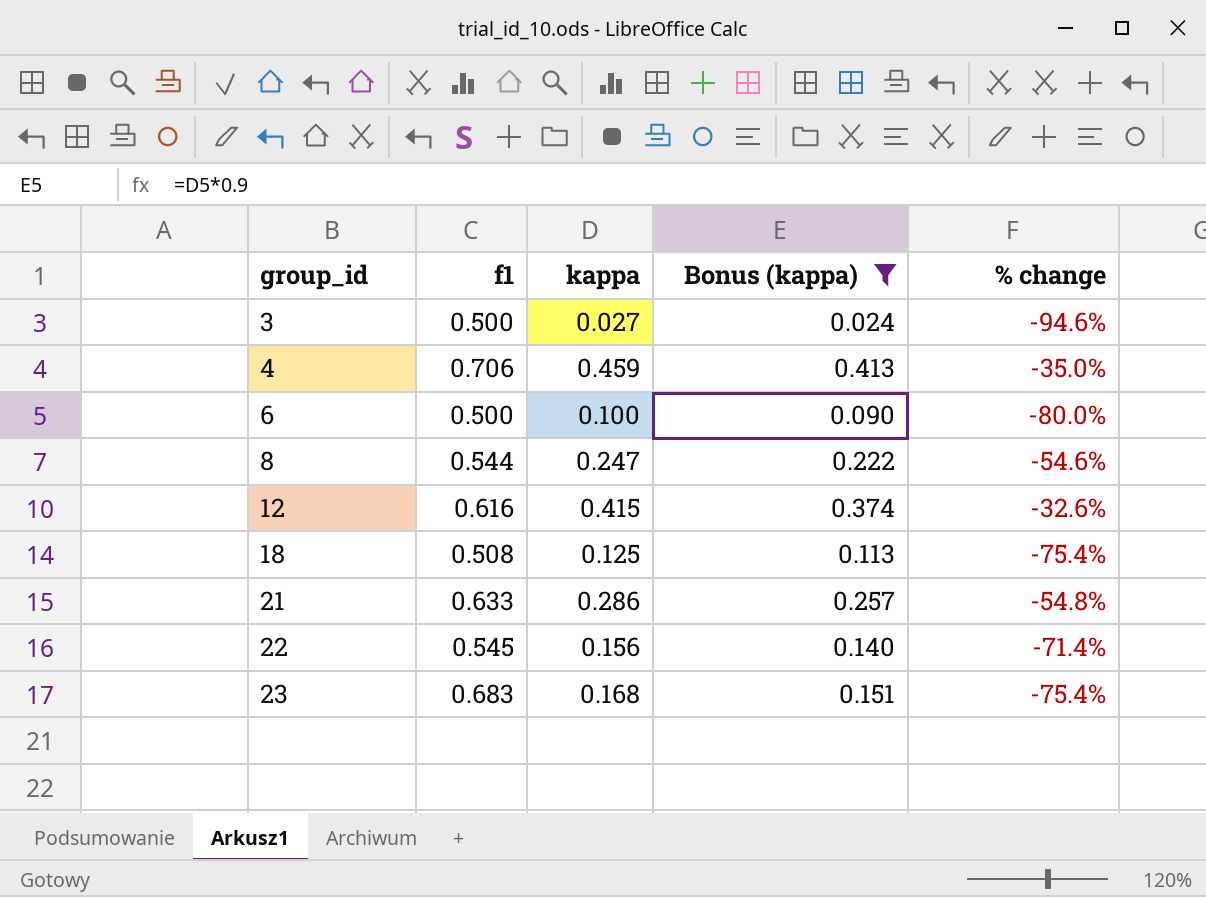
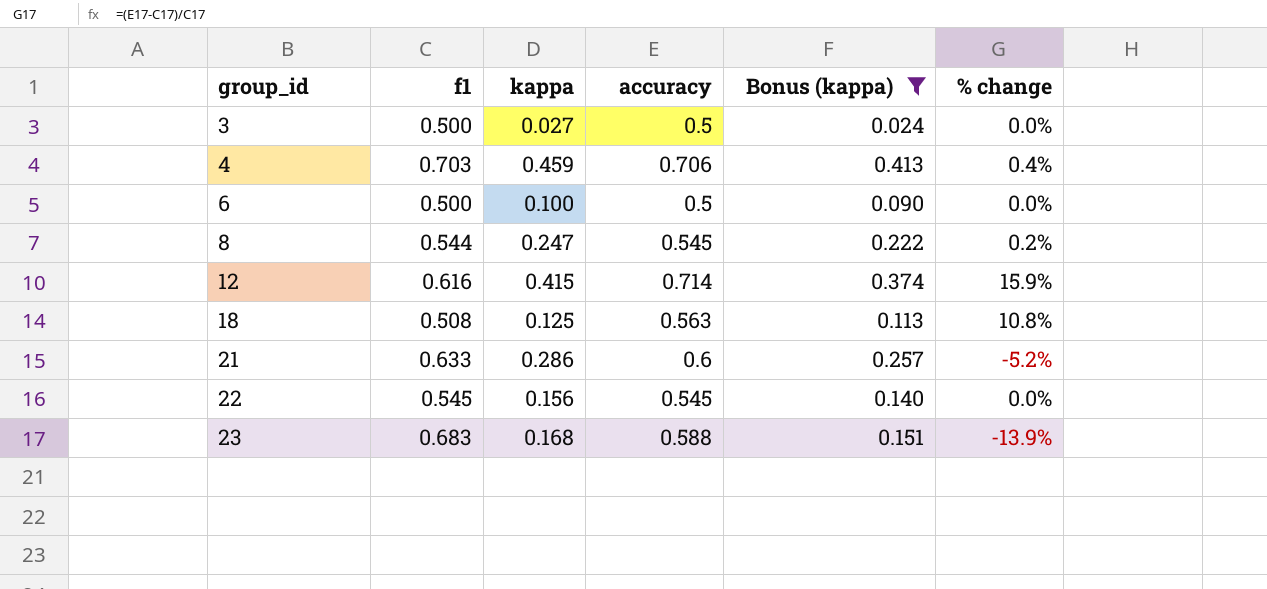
column accuracy | position: none -> 4
column % change | formula: ([kappa] - [f1]) / [f1] -> ([accuracy] - [f1]) / [f1]
4 | f1: 0.706 -> 0.703

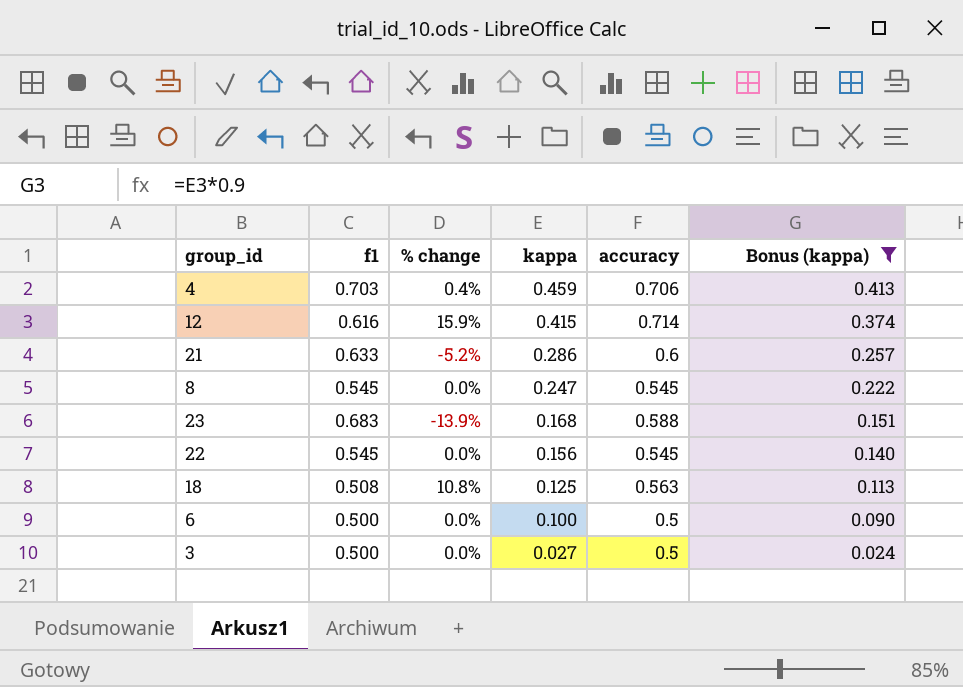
row order: group_id ascending -> kappa descending
column % change | position: 6 -> 3
8 | f1: 0.544 -> 0.545
8 | % change: 0.2% -> 0.0%

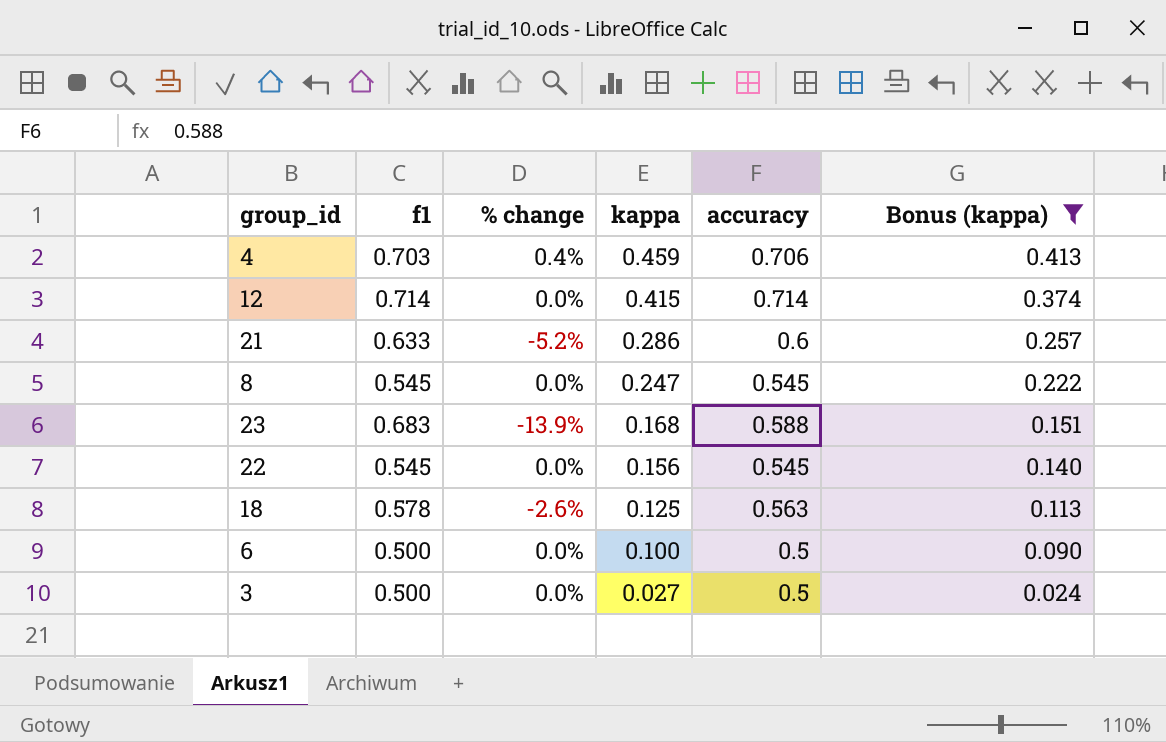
12 | f1: 0.616 -> 0.714
12 | % change: 15.9% -> 0.0%
18 | f1: 0.508 -> 0.578
18 | % change: 10.8% -> -2.6%

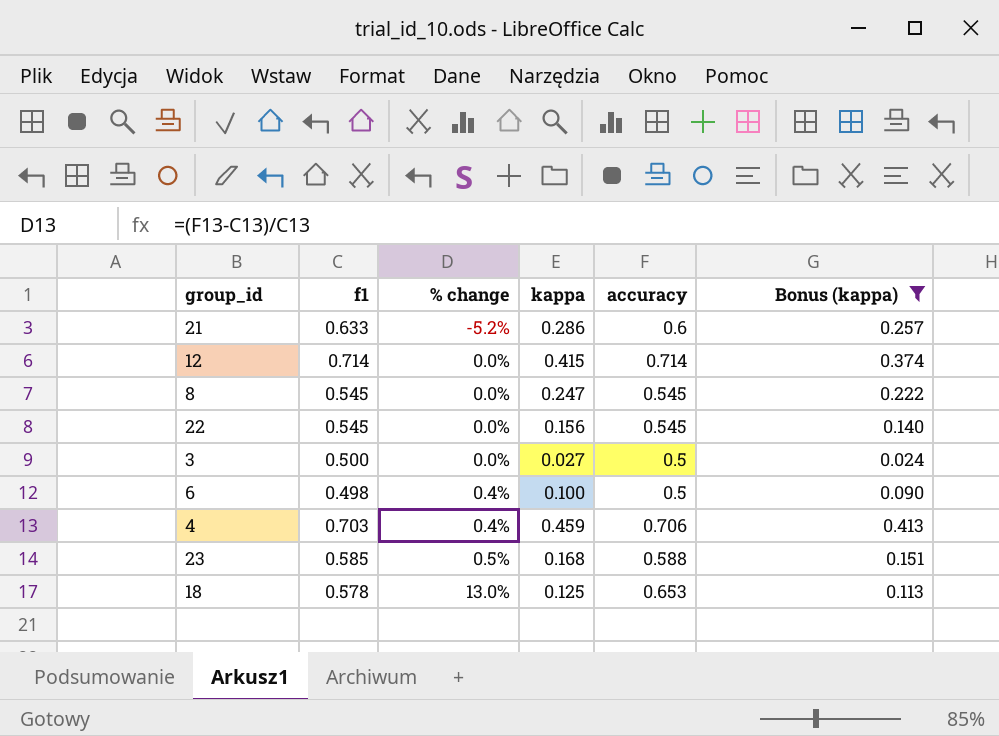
row order: kappa descending -> % change ascending
6 | f1: 0.500 -> 0.498
6 | % change: 0.0% -> 0.4%
23 | f1: 0.683 -> 0.585
23 | % change: -13.9% -> 0.5%
18 | % change: -2.6% -> 13.0%
18 | accuracy: 0.563 -> 0.653

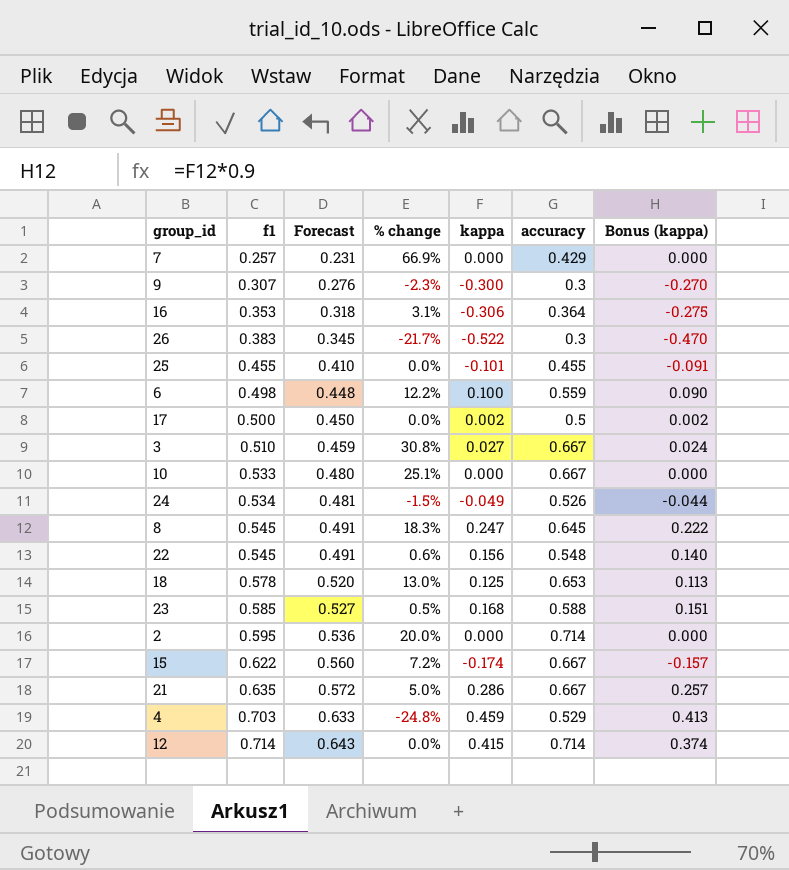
filter: Bonus (kappa) >= 0.024 -> none
row order: % change ascending -> f1 ascending
column Forecast | formula: none -> [f1] * 0.9
6 | % change: 0.4% -> 12.2%
6 | accuracy: 0.5 -> 0.559
3 | f1: 0.500 -> 0.510
3 | % change: 0.0% -> 30.8%
3 | accuracy: 0.5 -> 0.667
8 | % change: 0.0% -> 18.3%
8 | accuracy: 0.545 -> 0.645
22 | % change: 0.0% -> 0.6%
22 | accuracy: 0.545 -> 0.548
21 | f1: 0.633 -> 0.635
21 | % change: -5.2% -> 5.0%
21 | accuracy: 0.6 -> 0.667
4 | % change: 0.4% -> -24.8%
4 | accuracy: 0.706 -> 0.529

